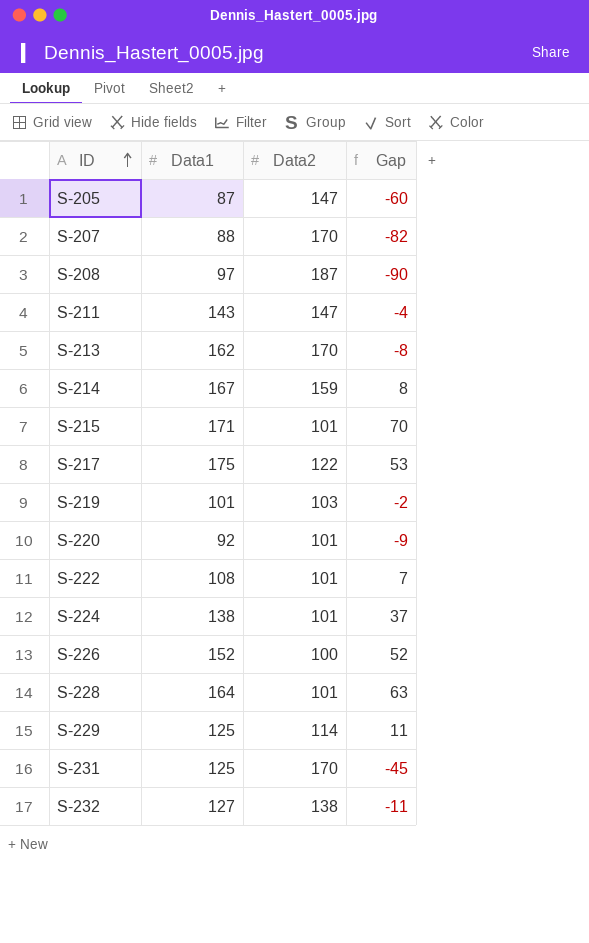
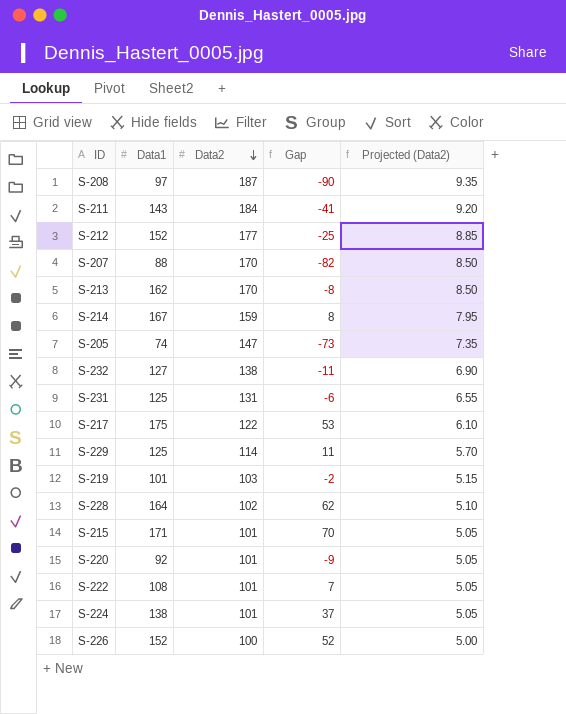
row order: ID ascending -> Data2 descending
column Projected (Data2) | formula: none -> [Data2] * 0.05
S-211 | Data2: 147 -> 184
S-211 | Gap: -4 -> -41
row S-212: none -> 152 | 177 | -25 | 8.85
S-205 | Data1: 87 -> 74
S-205 | Gap: -60 -> -73
S-231 | Data2: 170 -> 131
S-231 | Gap: -45 -> -6
S-228 | Data2: 101 -> 102
S-228 | Gap: 63 -> 62

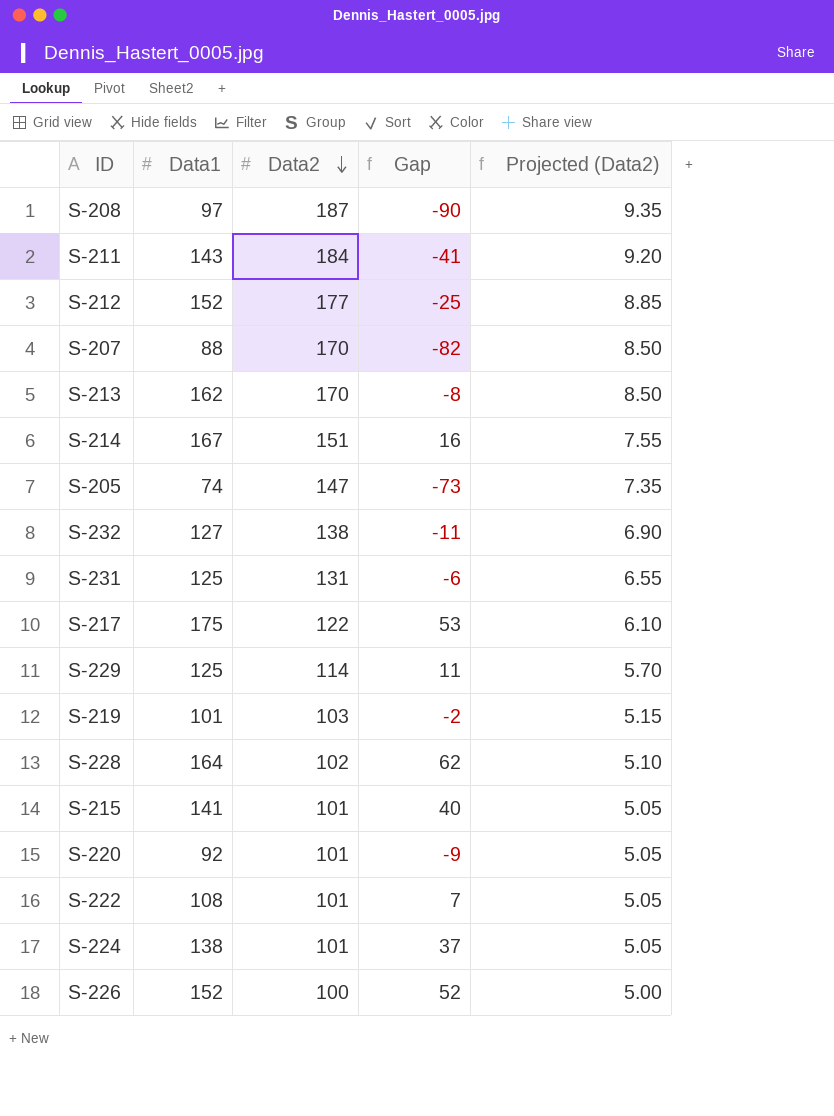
S-214 | Data2: 159 -> 151
S-214 | Gap: 8 -> 16
S-214 | Projected (Data2): 7.95 -> 7.55
S-215 | Data1: 171 -> 141
S-215 | Gap: 70 -> 40

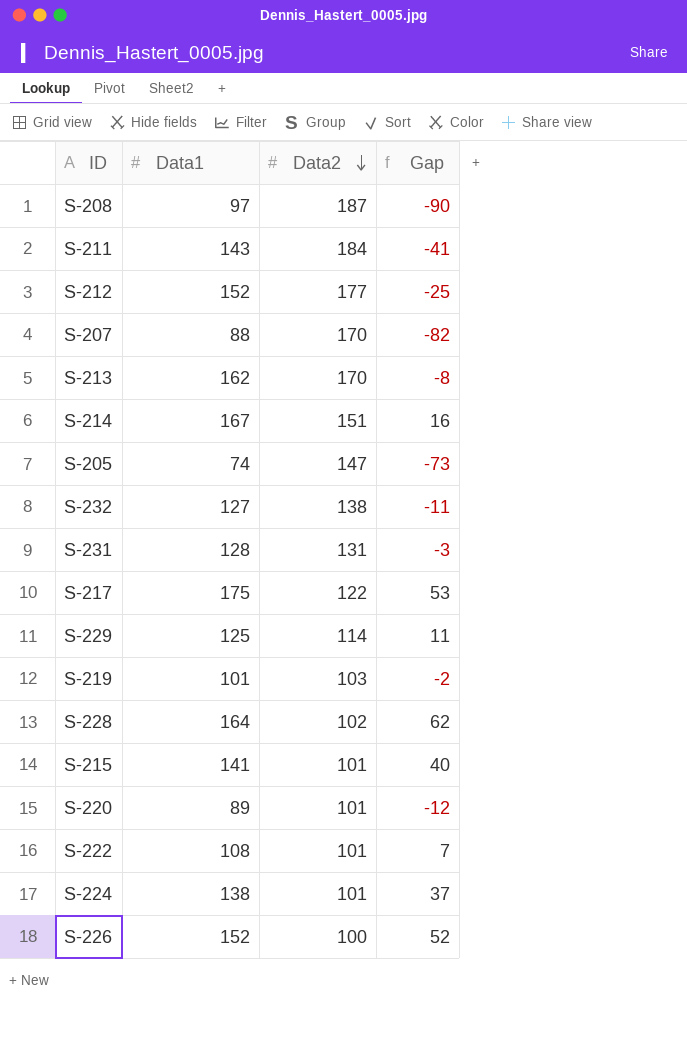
column Projected (Data2) | formula: [Data2] * 0.05 -> none
S-231 | Data1: 125 -> 128
S-231 | Gap: -6 -> -3
S-220 | Data1: 92 -> 89
S-220 | Gap: -9 -> -12

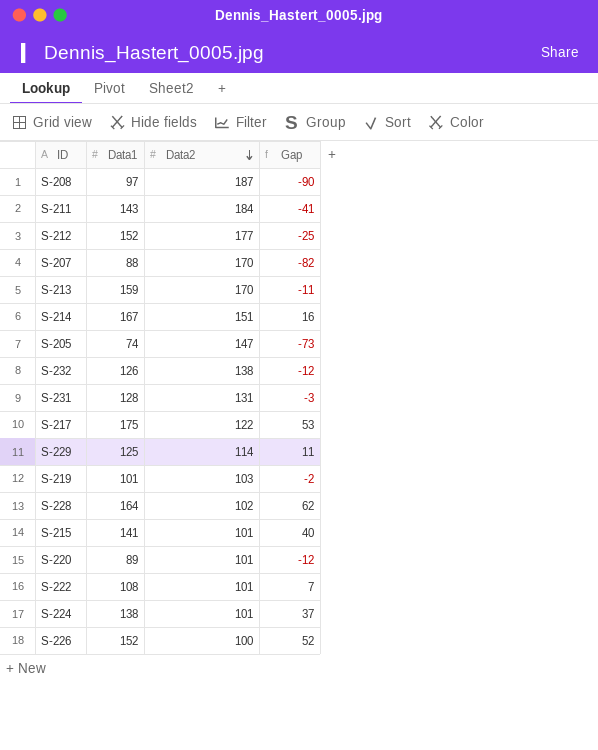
S-213 | Data1: 162 -> 159
S-213 | Gap: -8 -> -11
S-232 | Data1: 127 -> 126
S-232 | Gap: -11 -> -12

